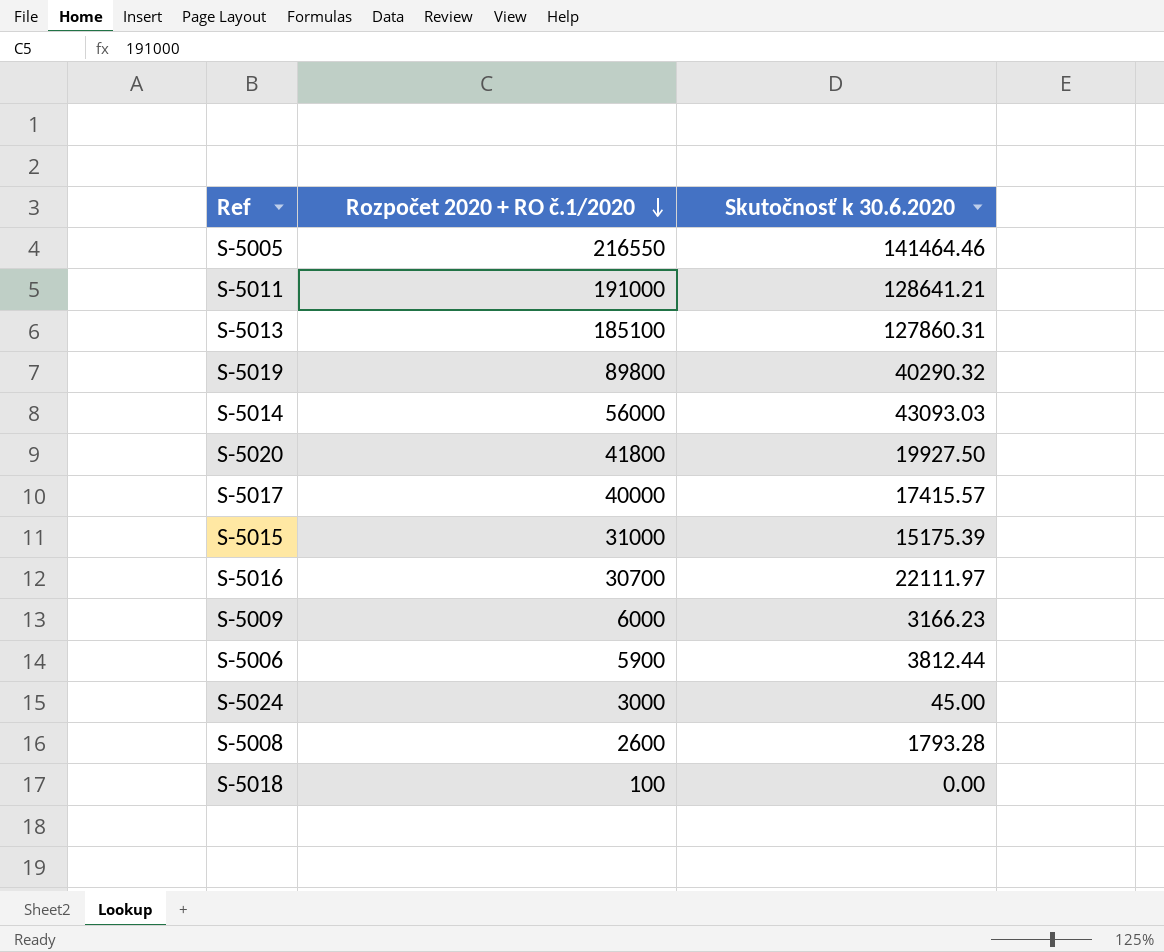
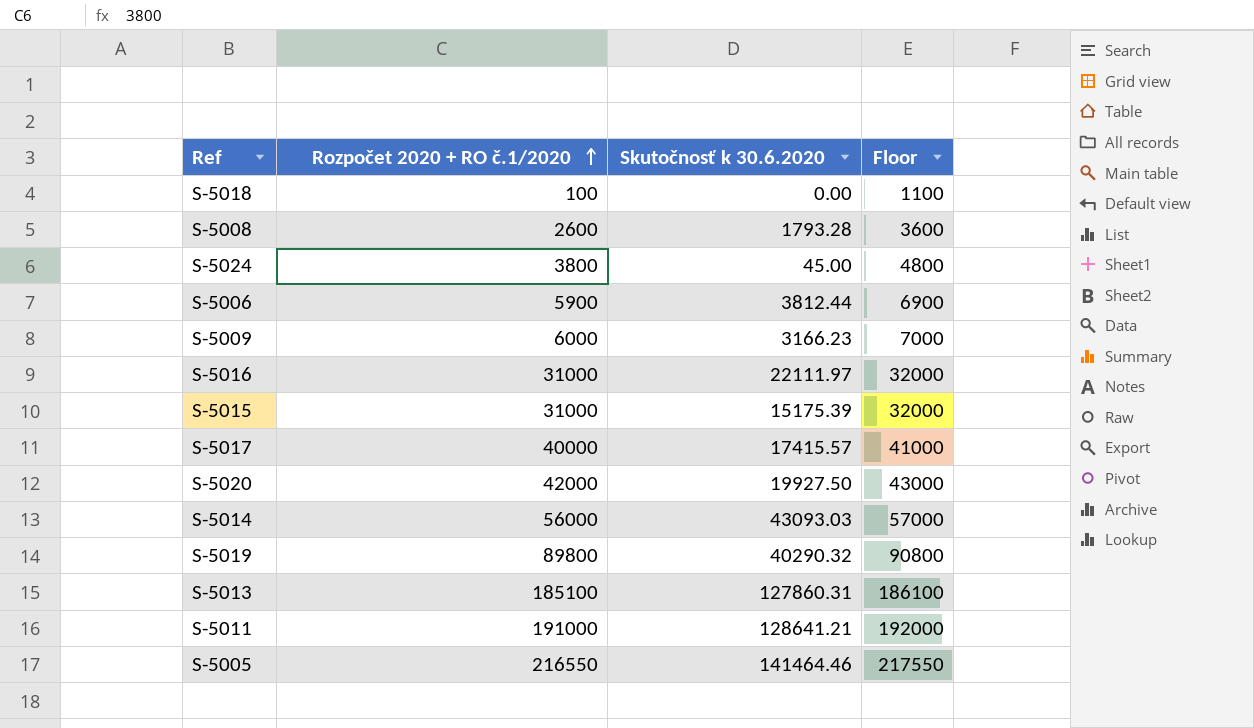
row order: Rozpočet 2020 + RO č.1/2020 descending -> Rozpočet 2020 + RO č.1/2020 ascending
column Floor | formula: none -> [Rozpočet 2020 + RO č.1/2020] + 1000
S-5024 | Rozpočet 2020 + RO č.1/2020: 3000 -> 3800
S-5016 | Rozpočet 2020 + RO č.1/2020: 30700 -> 31000
S-5020 | Rozpočet 2020 + RO č.1/2020: 41800 -> 42000

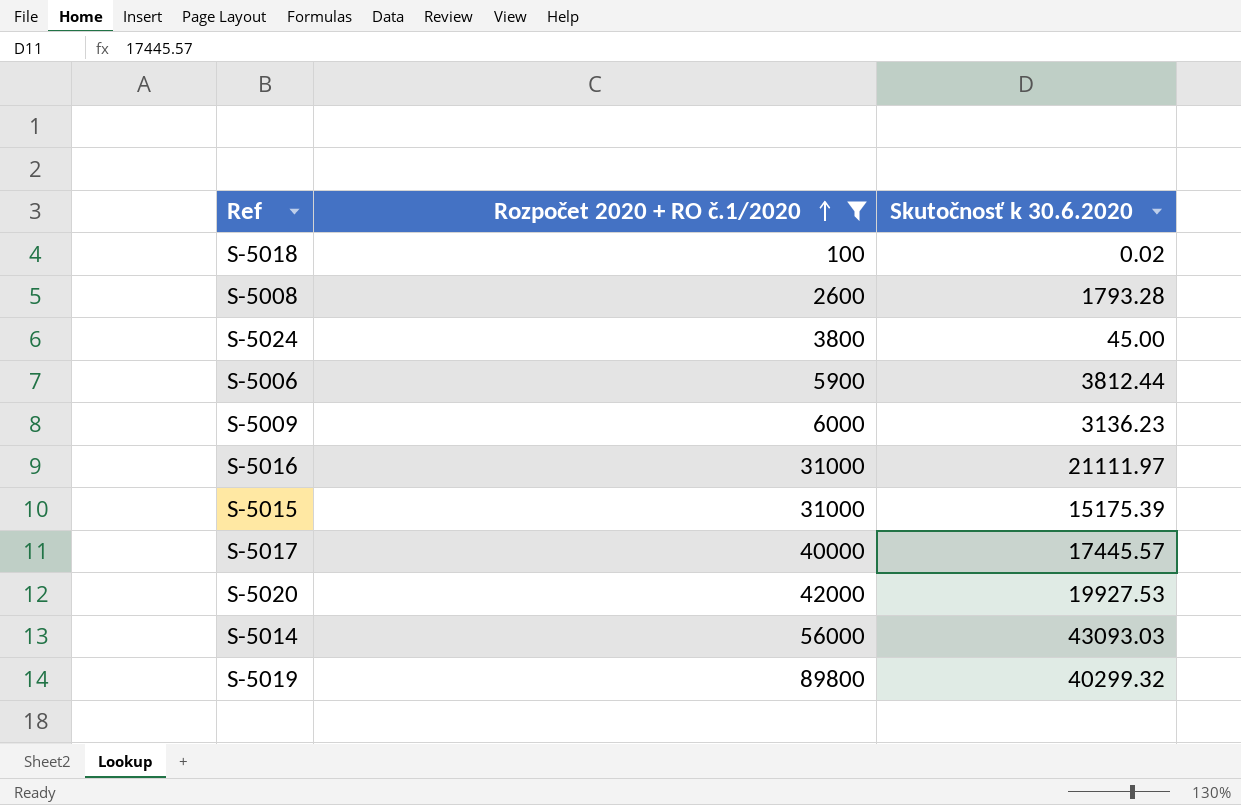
filter: none -> Rozpočet 2020 + RO č.1/2020 <= 89800
column Floor | formula: [Rozpočet 2020 + RO č.1/2020] + 1000 -> none
S-5018 | Skutočnosť k 30.6.2020: 0.00 -> 0.02
S-5009 | Skutočnosť k 30.6.2020: 3166.23 -> 3136.23
S-5016 | Skutočnosť k 30.6.2020: 22111.97 -> 21111.97
S-5017 | Skutočnosť k 30.6.2020: 17415.57 -> 17445.57
S-5020 | Skutočnosť k 30.6.2020: 19927.50 -> 19927.53
S-5019 | Skutočnosť k 30.6.2020: 40290.32 -> 40299.32

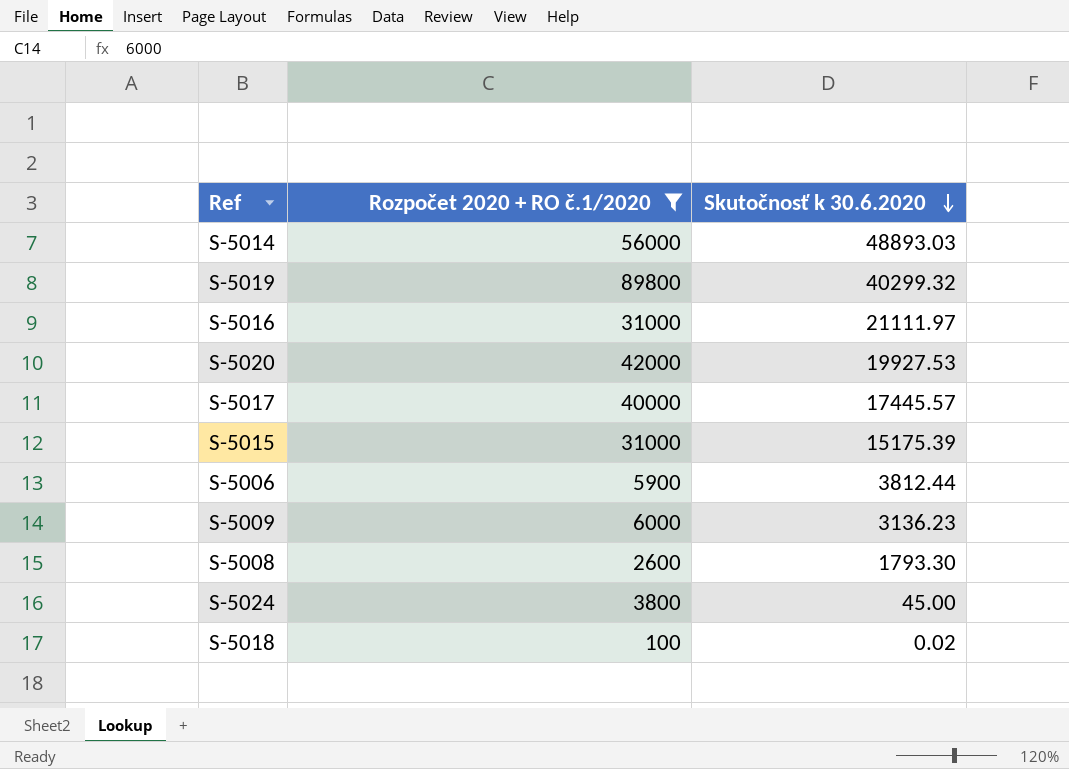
row order: Rozpočet 2020 + RO č.1/2020 ascending -> Skutočnosť k 30.6.2020 descending
S-5014 | Skutočnosť k 30.6.2020: 43093.03 -> 48893.03
S-5008 | Skutočnosť k 30.6.2020: 1793.28 -> 1793.30

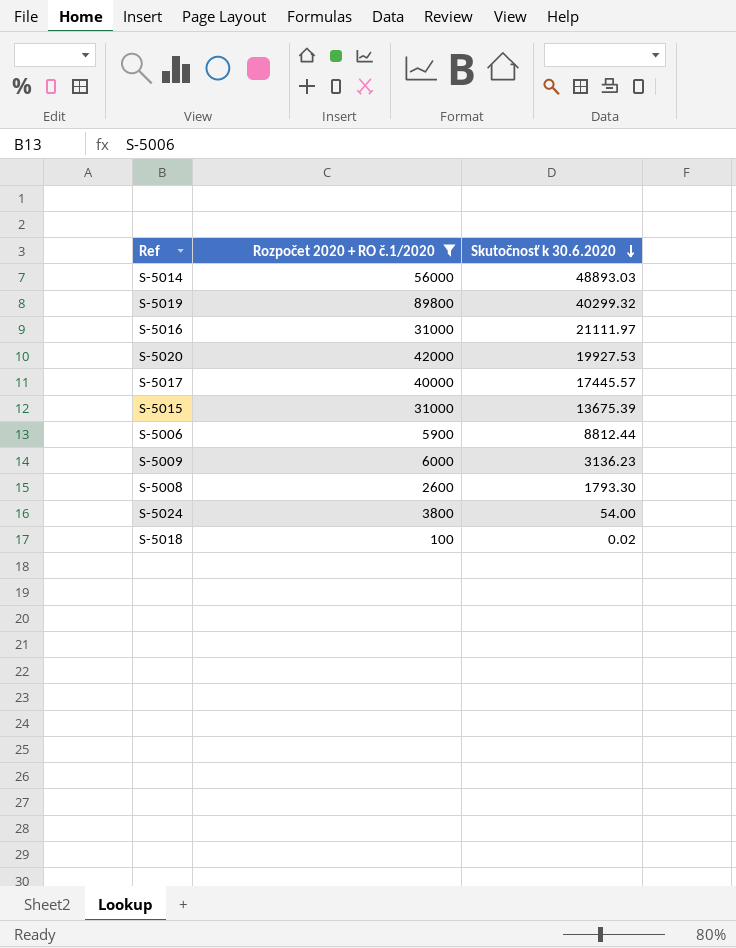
S-5015 | Skutočnosť k 30.6.2020: 15175.39 -> 13675.39
S-5006 | Skutočnosť k 30.6.2020: 3812.44 -> 8812.44
S-5024 | Skutočnosť k 30.6.2020: 45.00 -> 54.00

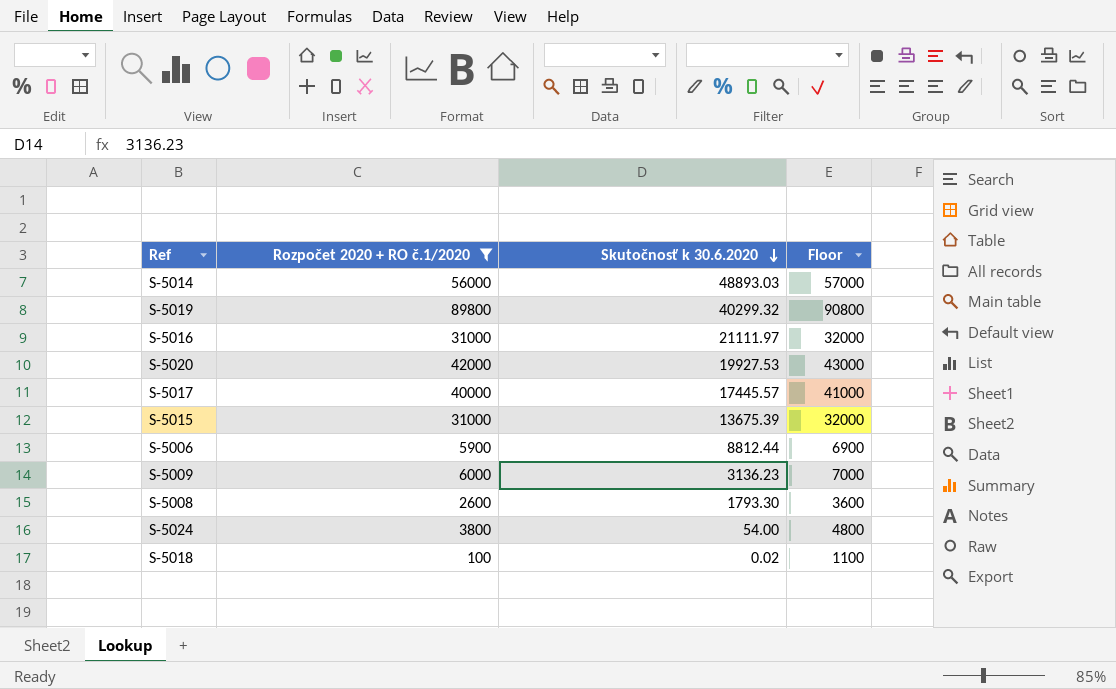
column Floor | formula: none -> [Rozpočet 2020 + RO č.1/2020] + 1000

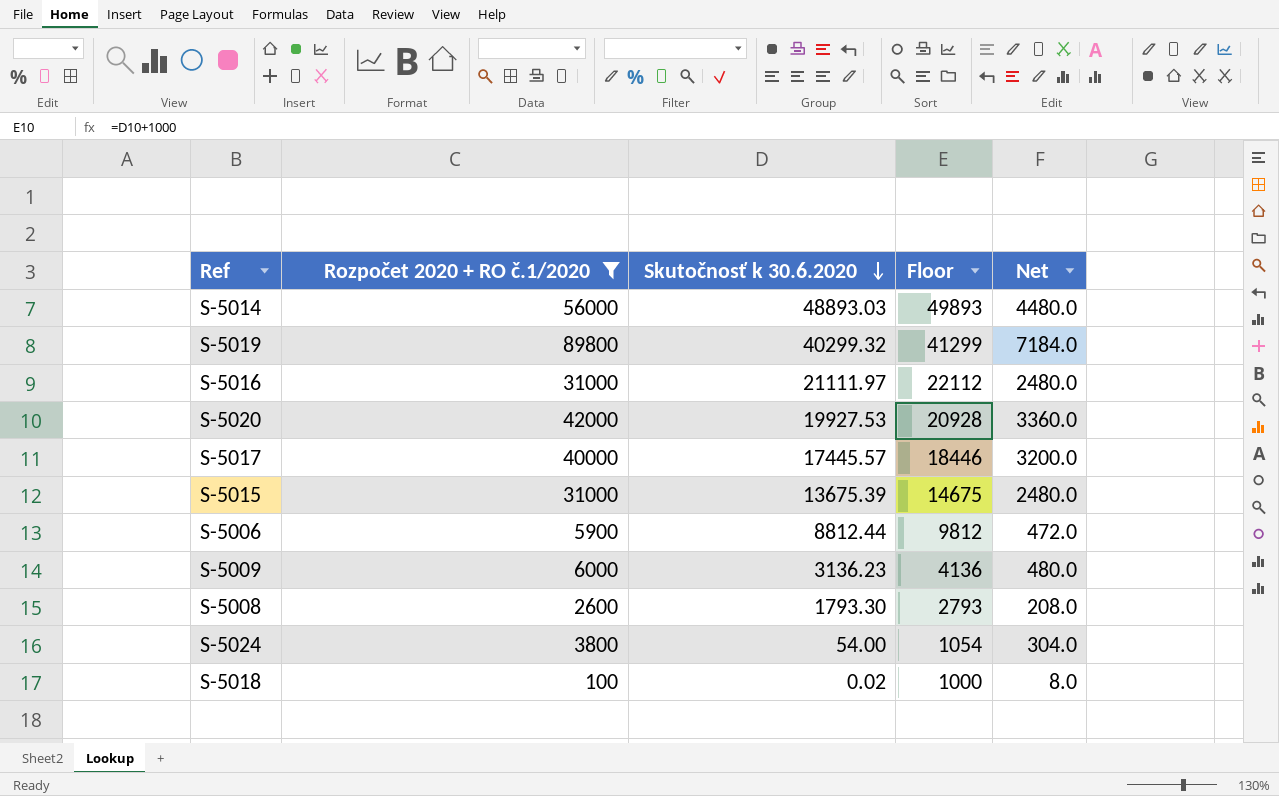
column Floor | formula: [Rozpočet 2020 + RO č.1/2020] + 1000 -> [Skutočnosť k 30.6.2020] + 1000
column Net | formula: none -> [Rozpočet 2020 + RO č.1/2020] * 0.08

